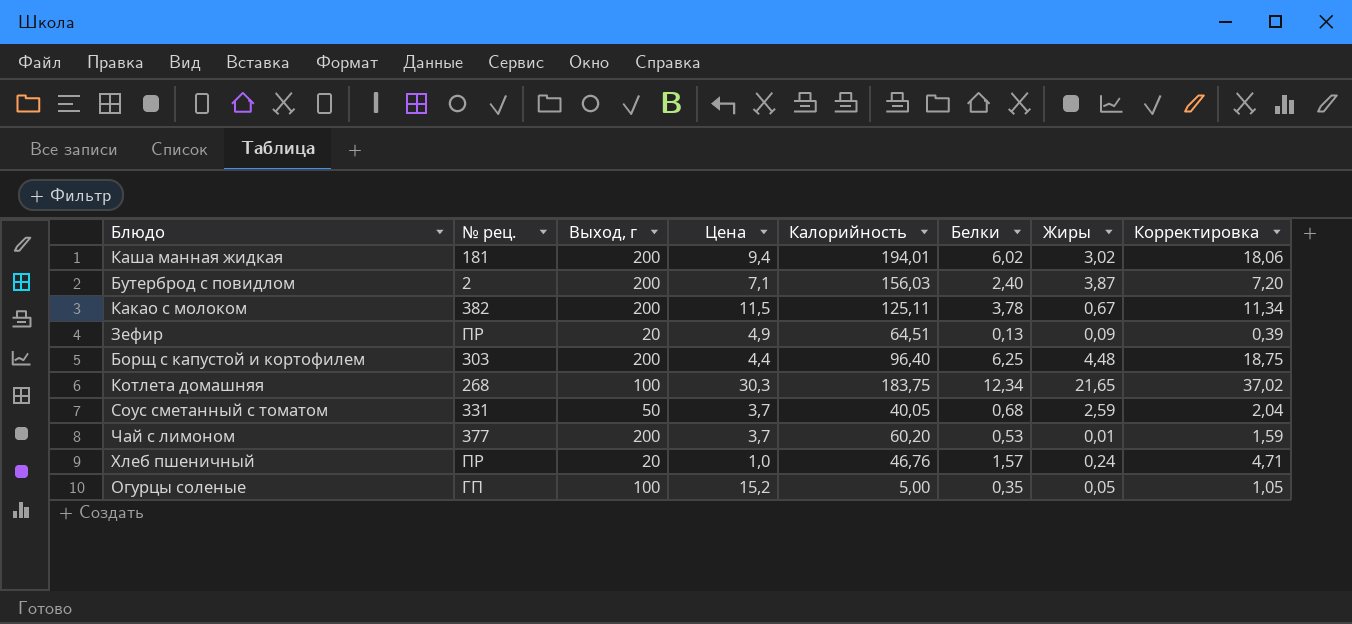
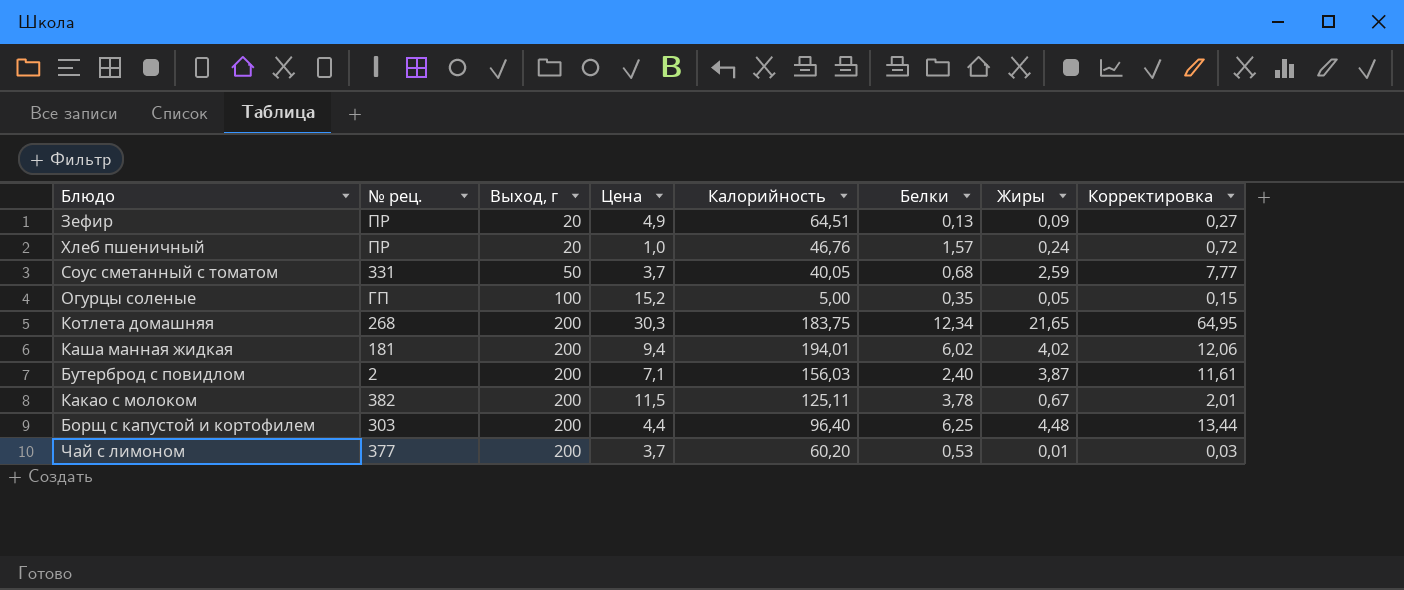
row order: none -> Выход, г ascending
column Корректировка | formula: [Белки] * 3 -> [Жиры] * 3
Котлета домашняя | Выход, г: 100 -> 200
Каша манная жидкая | Жиры: 3,02 -> 4,02

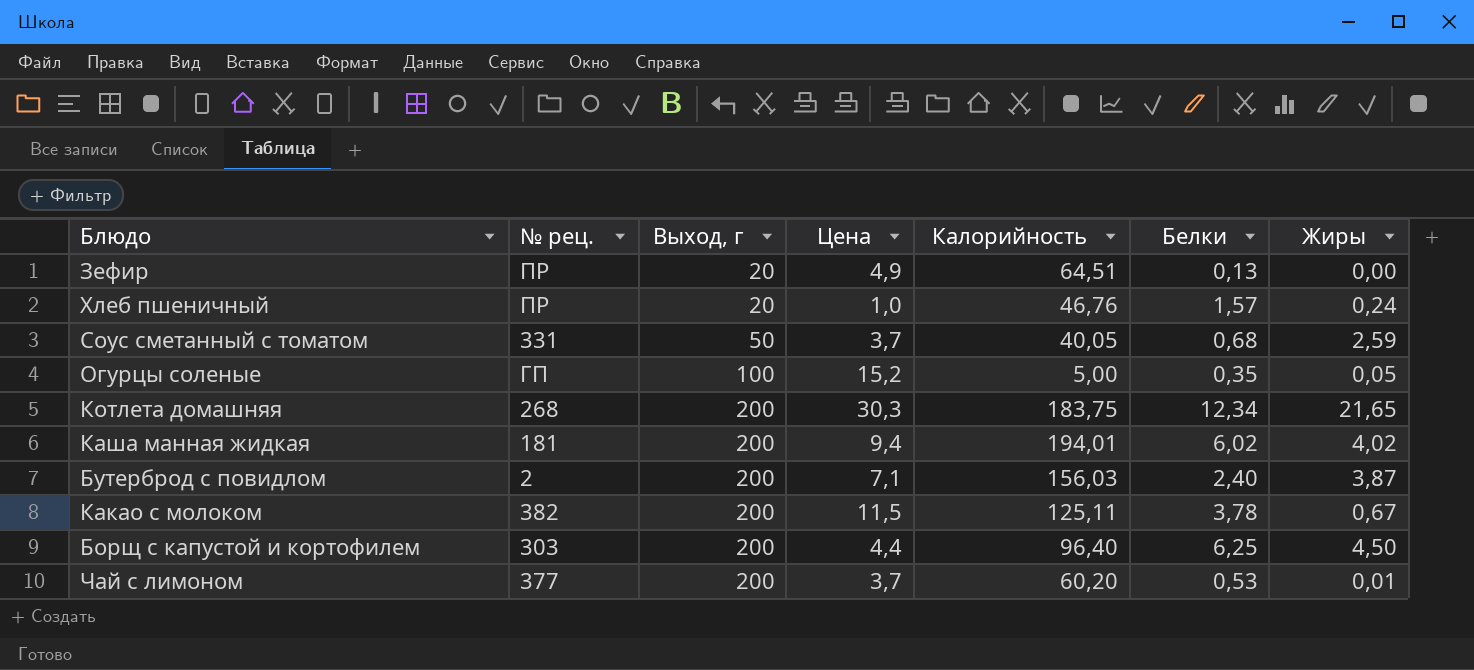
column Корректировка | formula: [Жиры] * 3 -> none
Зефир | Жиры: 0,09 -> 0,00
Борщ с капустой и кортофилем | Жиры: 4,48 -> 4,50

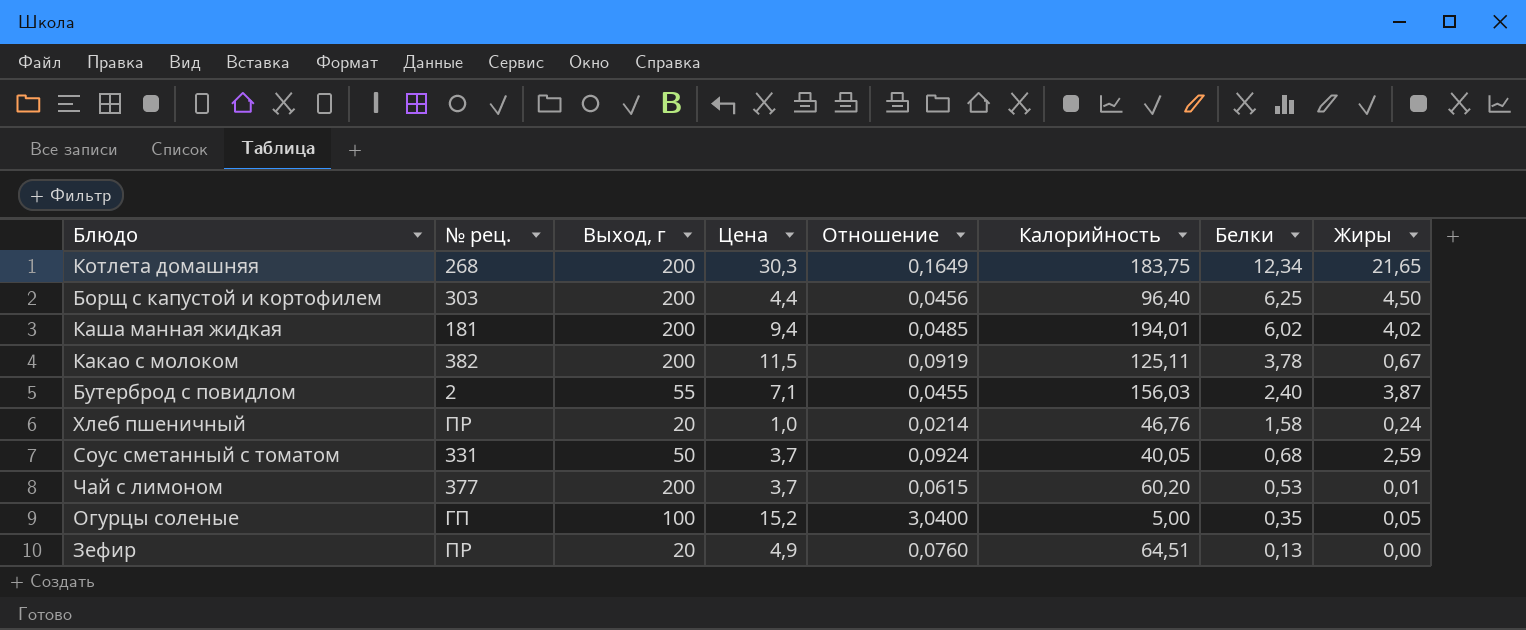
row order: Выход, г ascending -> Белки descending
column Отношение | formula: none -> [Цена] / [Калорийность]
Бутерброд с повидлом | Выход, г: 200 -> 55
Хлеб пшеничный | Белки: 1,57 -> 1,58

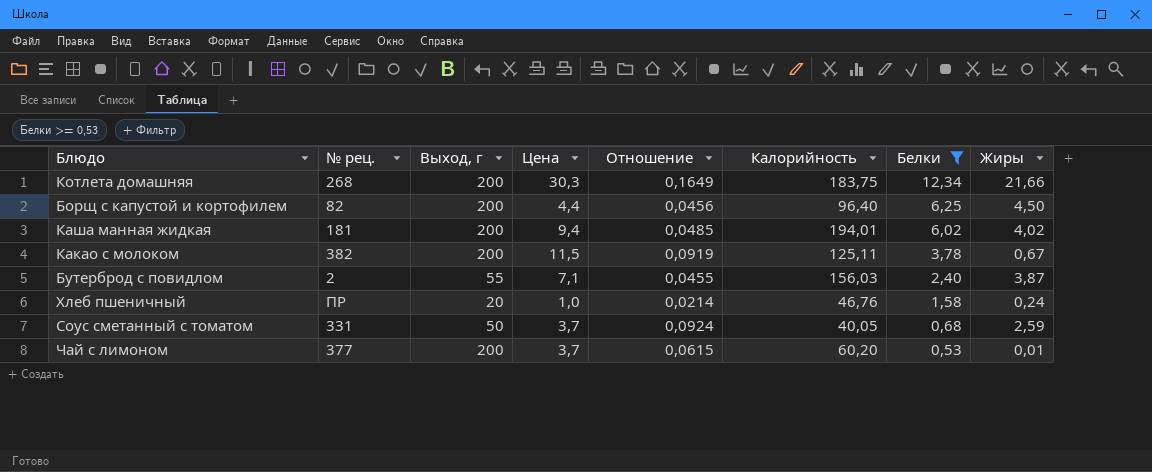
filter: none -> Белки >= 0,53
Котлета домашняя | Жиры: 21,65 -> 21,66
Борщ с капустой и кортофилем | № рец.: 303 -> 82

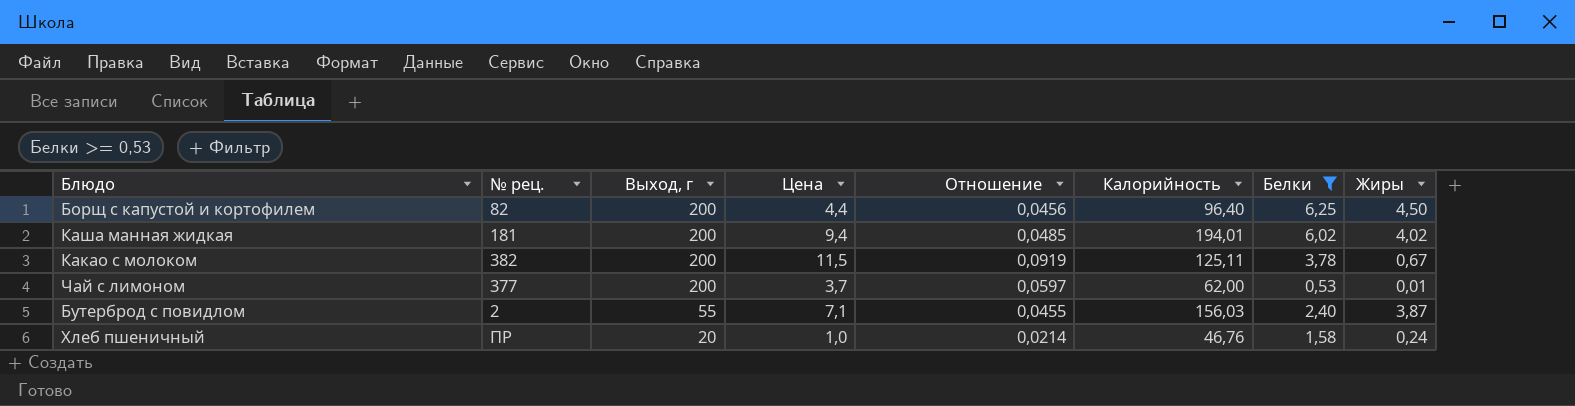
row order: Белки descending -> Выход, г descending
row Котлета домашняя: 268 | 200 | 30,3 | 0,1649 | 183,75 | 12,34 | 21,66 -> none
row Соус сметанный с томатом: 331 | 50 | 3,7 | 0,0924 | 40,05 | 0,68 | 2,59 -> none
Чай с лимоном | Отношение: 0,0615 -> 0,0597
Чай с лимоном | Калорийность: 60,20 -> 62,00

